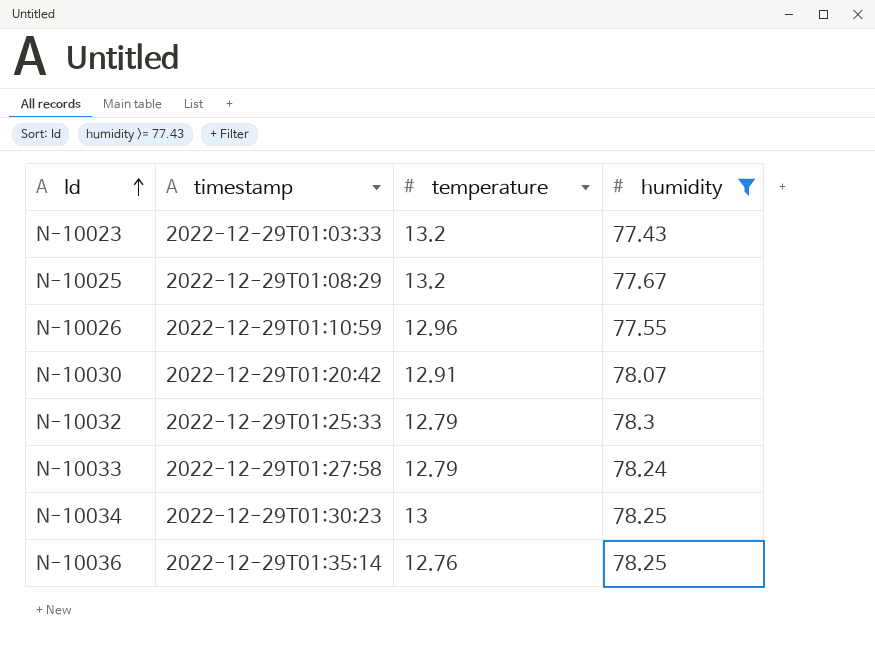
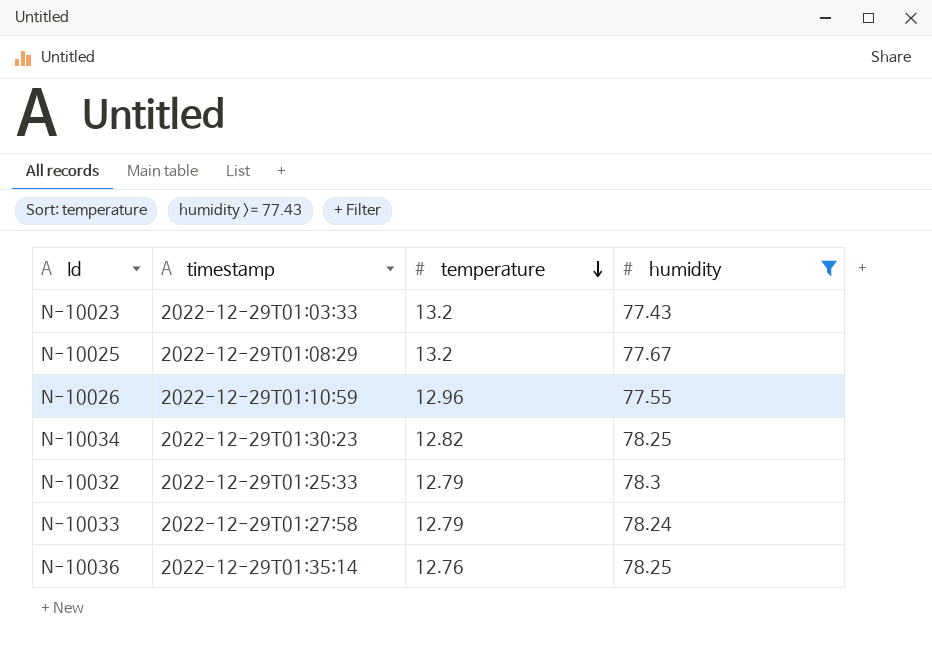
row order: Id ascending -> temperature descending
row N-10030: 2022-12-29T01:20:42 | 12.91 | 78.07 -> none
N-10034 | temperature: 13 -> 12.82

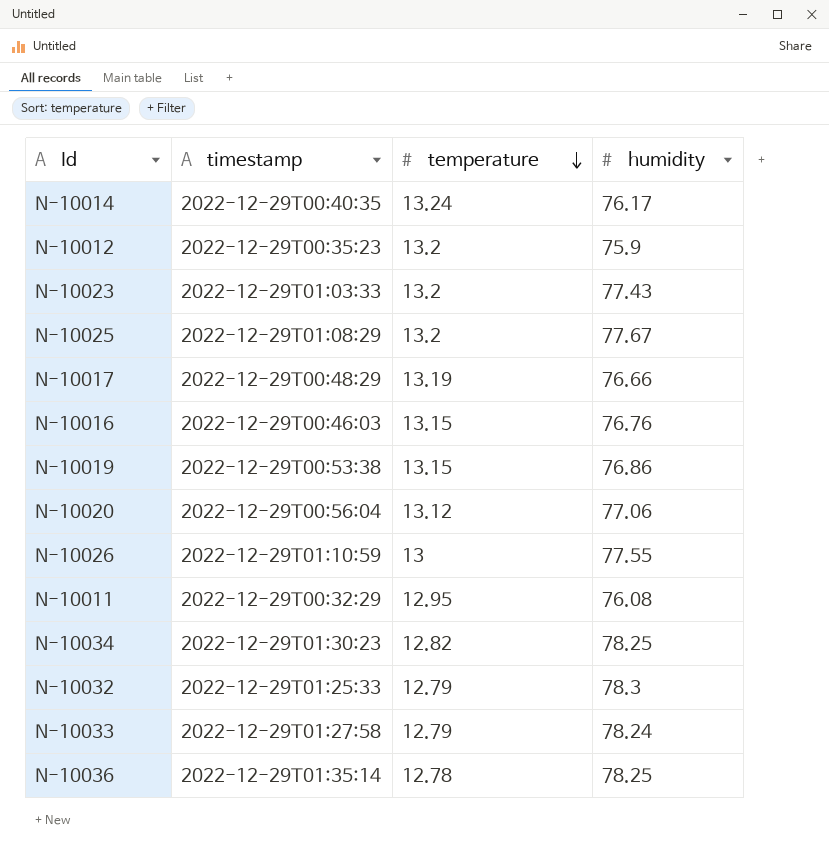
filter: humidity >= 77.43 -> none
N-10026 | temperature: 12.96 -> 13
N-10036 | temperature: 12.76 -> 12.78

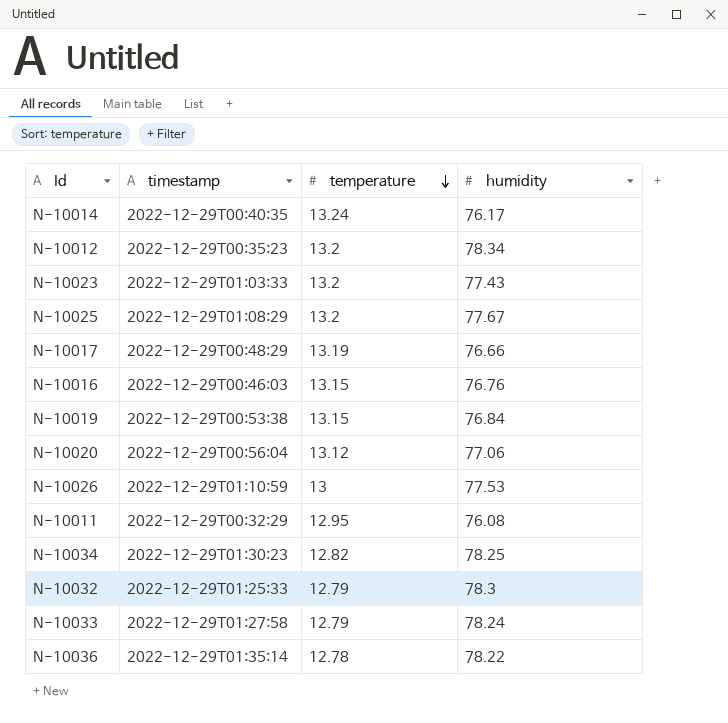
N-10012 | humidity: 75.9 -> 78.34
N-10019 | humidity: 76.86 -> 76.84
N-10026 | humidity: 77.55 -> 77.53
N-10036 | humidity: 78.25 -> 78.22

